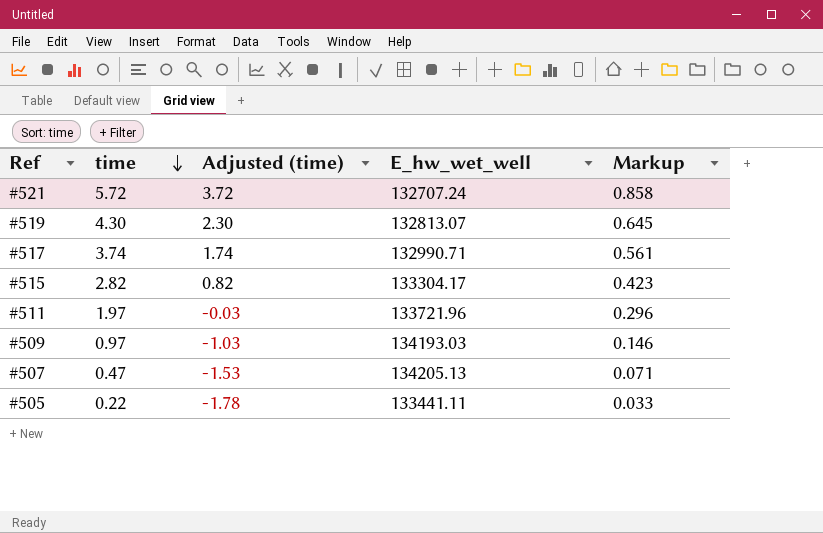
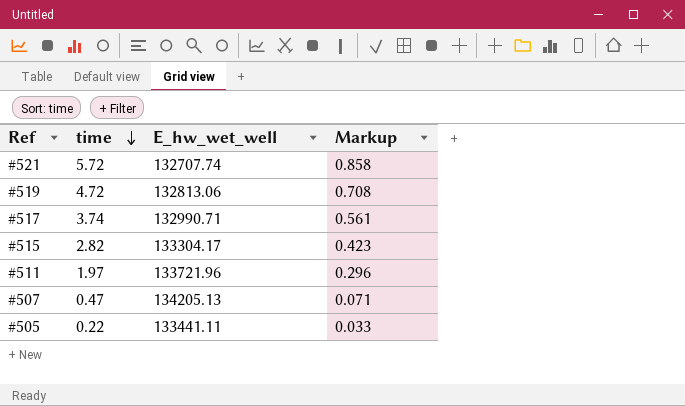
column Adjusted (time) | formula: [time] - 2 -> none
row #509: 0.97 | -1.03 | 134193.03 | 0.146 -> none
#521 | E_hw_wet_well: 132707.24 -> 132707.74
#519 | time: 4.30 -> 4.72
#519 | E_hw_wet_well: 132813.07 -> 132813.06
#519 | Markup: 0.645 -> 0.708

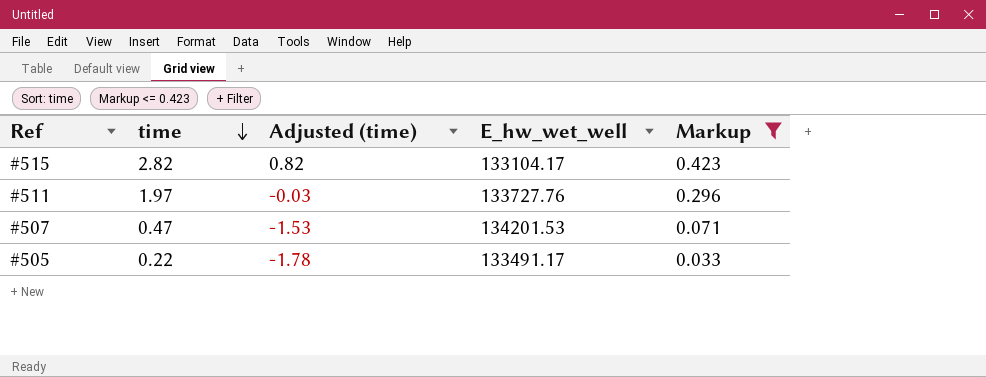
filter: none -> Markup <= 0.423
column Adjusted (time) | formula: none -> [time] - 2
#515 | E_hw_wet_well: 133304.17 -> 133104.17
#511 | E_hw_wet_well: 133721.96 -> 133727.76
#507 | E_hw_wet_well: 134205.13 -> 134201.53
#505 | E_hw_wet_well: 133441.11 -> 133491.17

